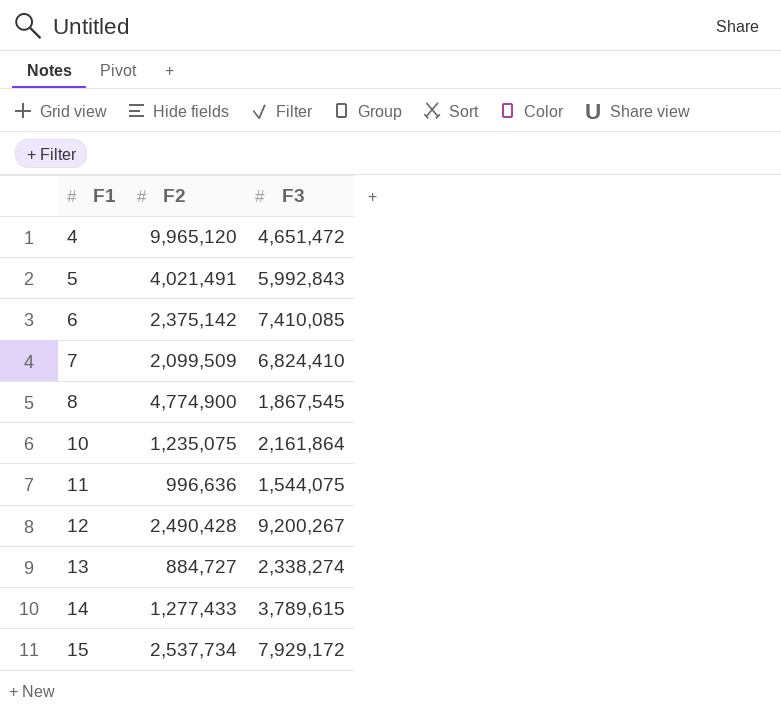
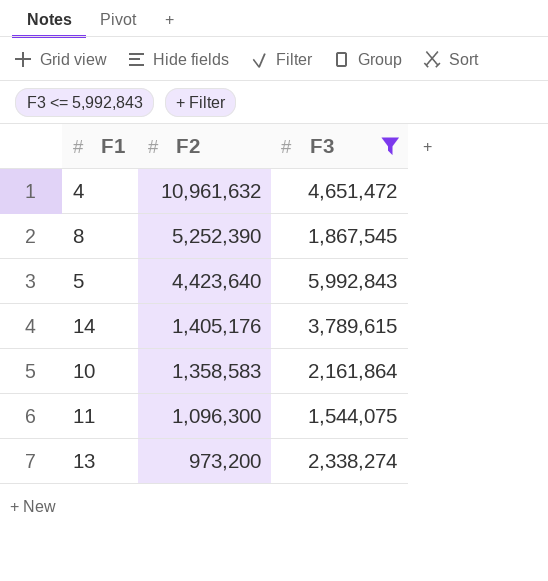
filter: none -> F3 <= 5,992,843
row order: F1 ascending -> F2 descending
4 | F2: 9,965,120 -> 10,961,632
8 | F2: 4,774,900 -> 5,252,390
5 | F2: 4,021,491 -> 4,423,640
14 | F2: 1,277,433 -> 1,405,176
10 | F2: 1,235,075 -> 1,358,583
11 | F2: 996,636 -> 1,096,300
13 | F2: 884,727 -> 973,200

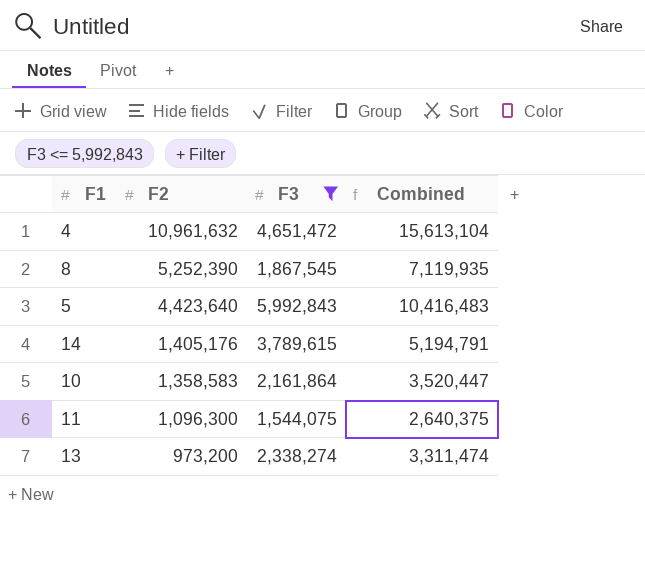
column Combined | formula: none -> [F2] + [F3]

